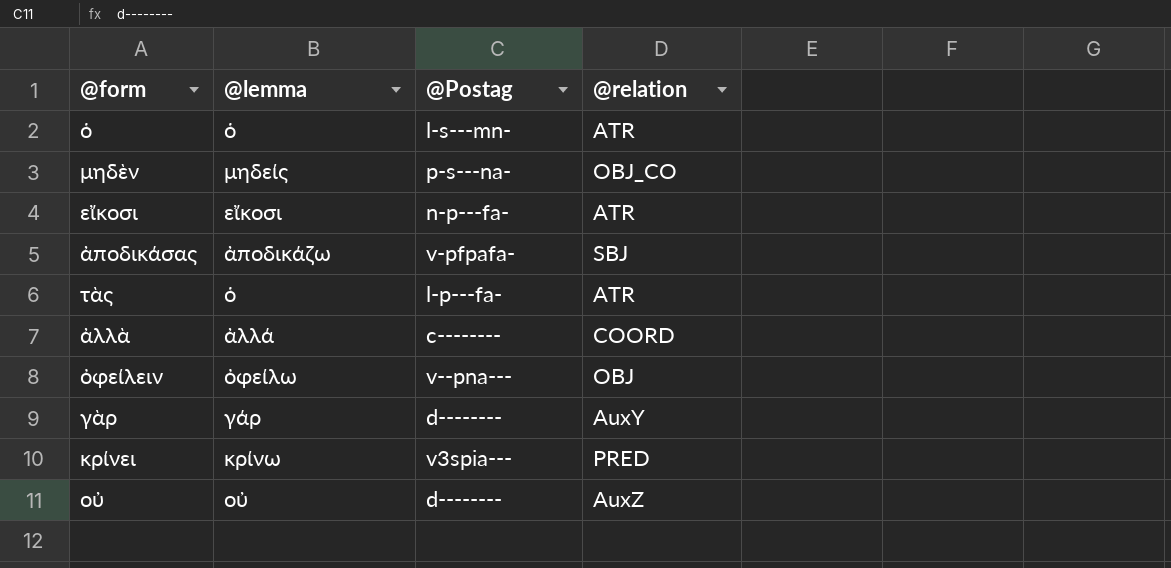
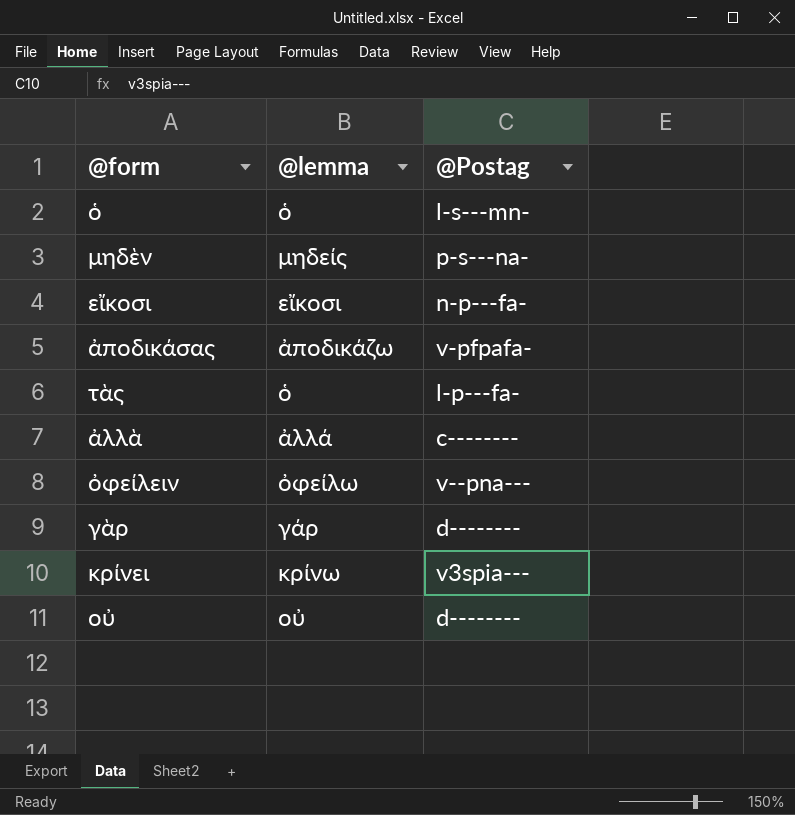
column @relation | position: 4 -> none

